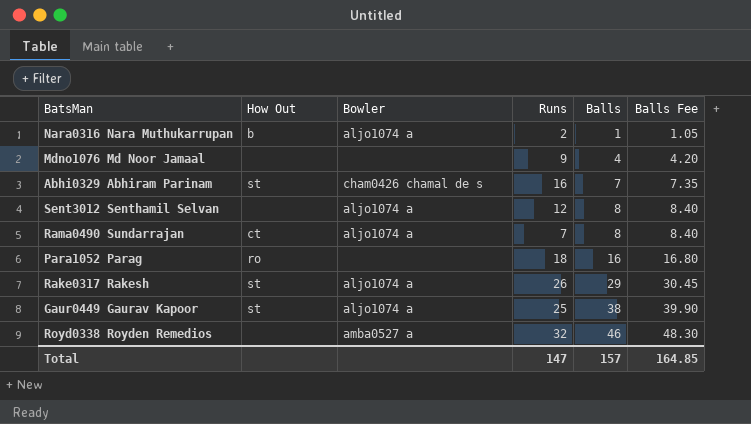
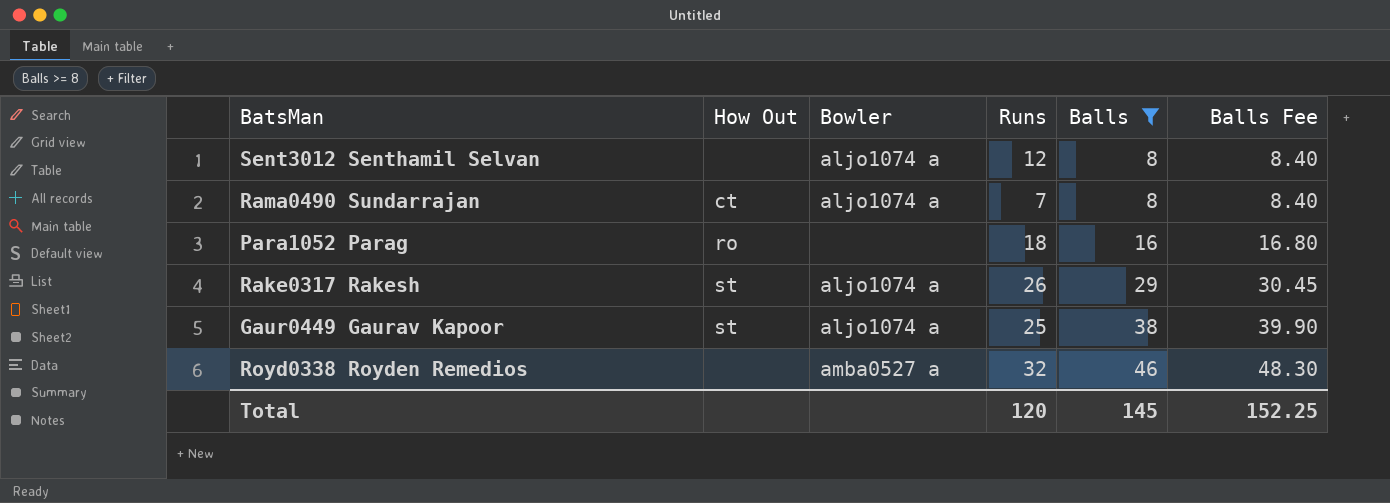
filter: none -> Balls >= 8
Total | Runs: 147 -> 120
Total | Balls: 157 -> 145
Total | Balls Fee: 164.85 -> 152.25

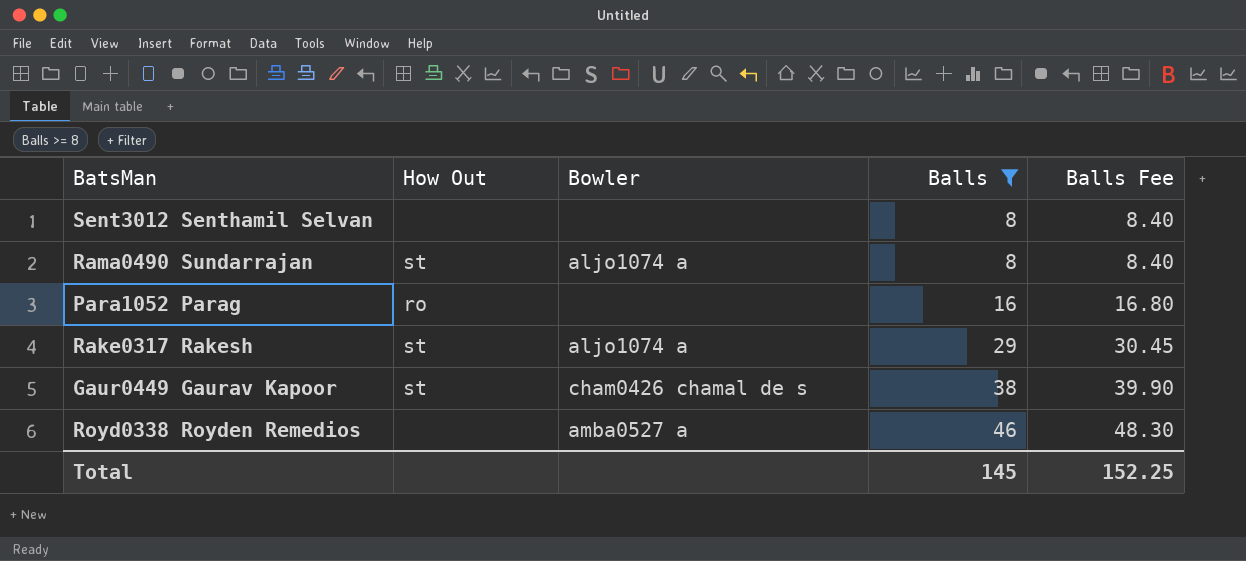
column Runs | position: 4 -> none
Sent3012 Senthamil Selvan | Bowler: aljo1074 a -> none
Rama0490 Sundarrajan | How Out: ct -> st
Gaur0449 Gaurav Kapoor | Bowler: aljo1074 a -> cham0426 chamal de s

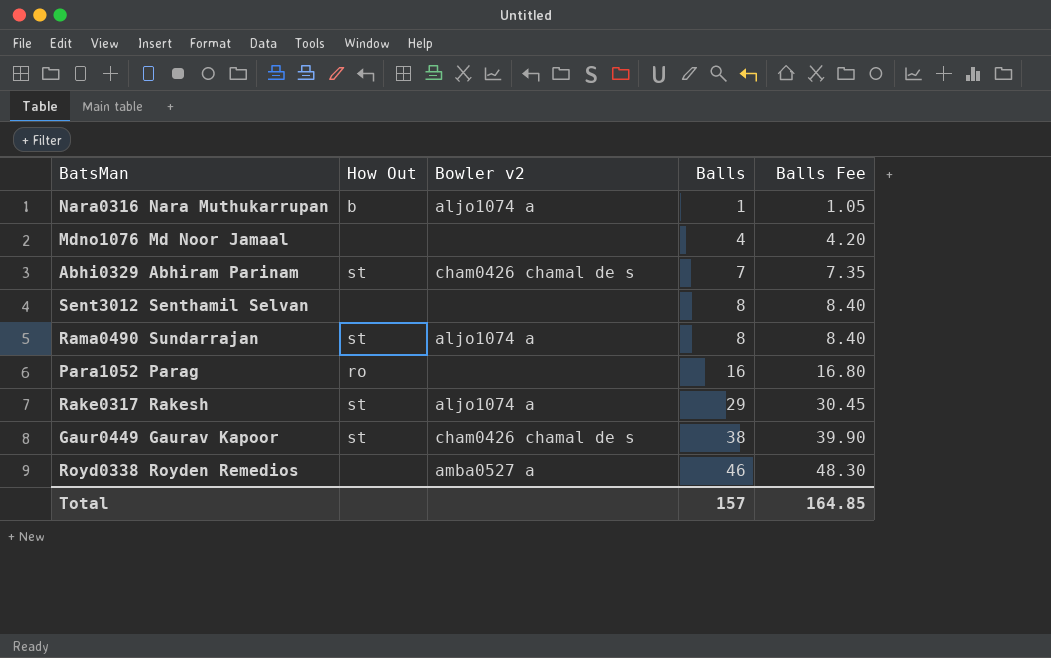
filter: Balls >= 8 -> none
column name: Bowler -> Bowler v2
Total | Balls: 145 -> 157
Total | Balls Fee: 152.25 -> 164.85

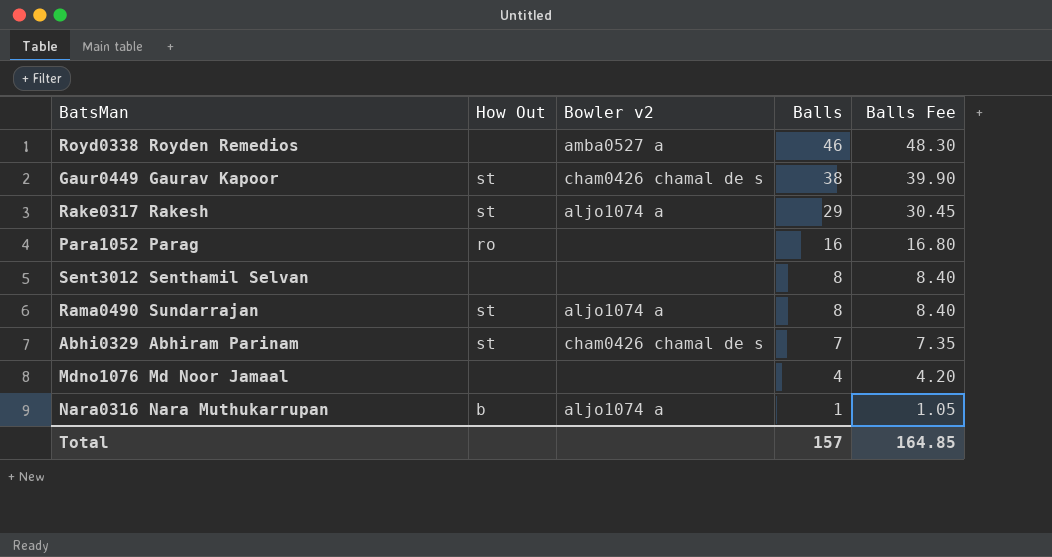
row order: Balls ascending -> Balls descending

